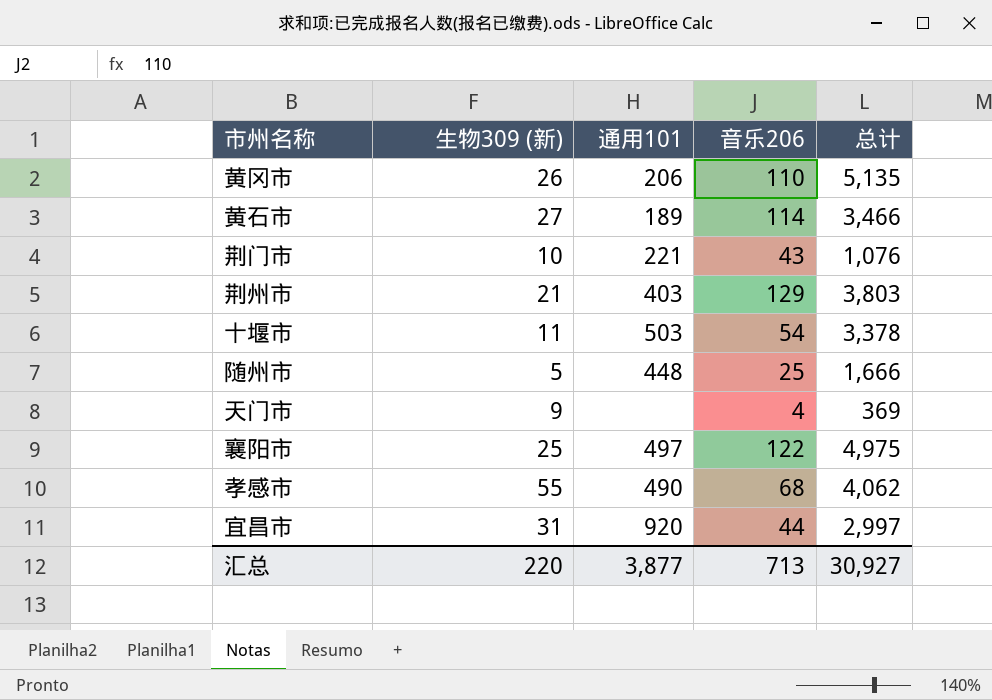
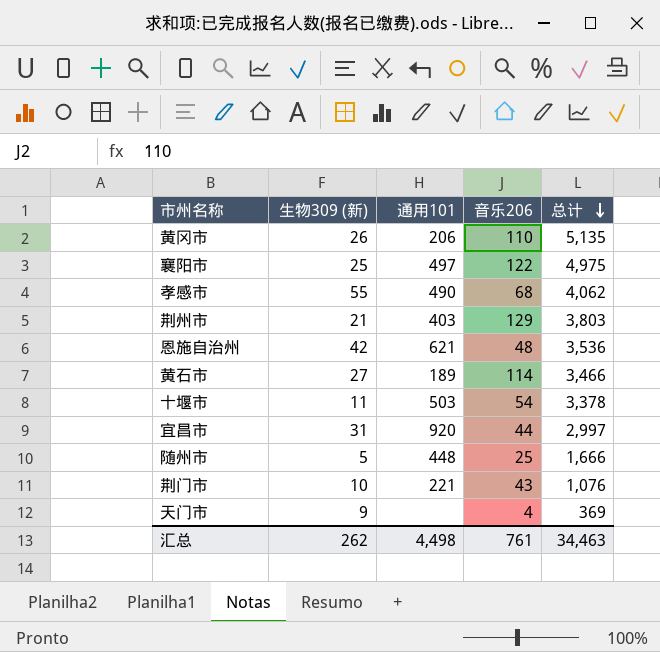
row order: none -> 总计 descending
row 恩施自治州: none -> 42 | 621 | 48 | 3,536
汇总 | 生物309 (新): 220 -> 262
汇总 | 通用101: 3,877 -> 4,498
汇总 | 音乐206: 713 -> 761
汇总 | 总计: 30,927 -> 34,463

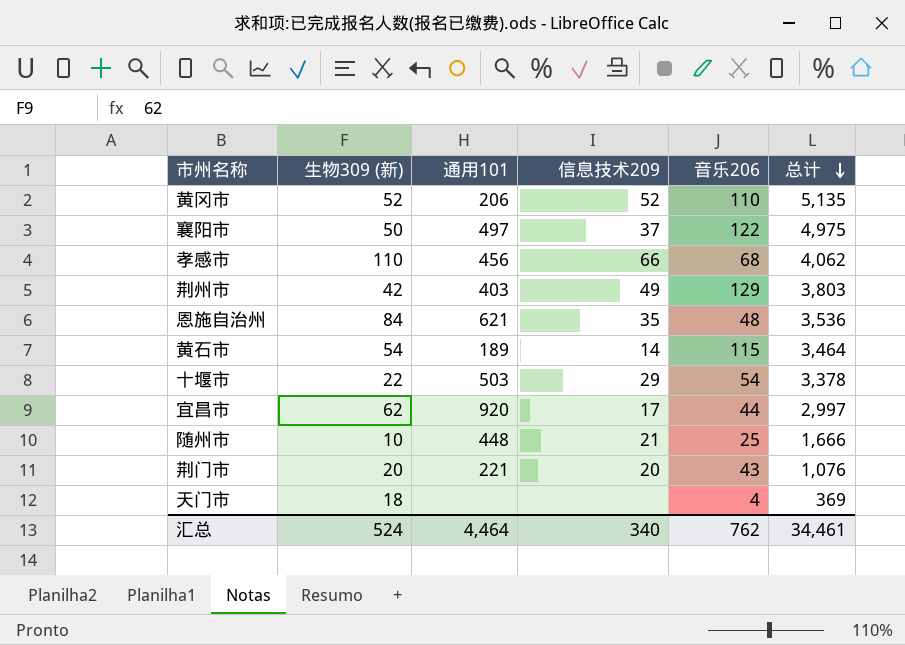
column 信息技术209 | position: none -> 4
黄冈市 | 生物309 (新): 26 -> 52
襄阳市 | 生物309 (新): 25 -> 50
孝感市 | 生物309 (新): 55 -> 110
孝感市 | 通用101: 490 -> 456
荆州市 | 生物309 (新): 21 -> 42
恩施自治州 | 生物309 (新): 42 -> 84
黄石市 | 生物309 (新): 27 -> 54
黄石市 | 音乐206: 114 -> 115
黄石市 | 总计: 3,466 -> 3,464
十堰市 | 生物309 (新): 11 -> 22
宜昌市 | 生物309 (新): 31 -> 62
随州市 | 生物309 (新): 5 -> 10
荆门市 | 生物309 (新): 10 -> 20
天门市 | 生物309 (新): 9 -> 18
汇总 | 生物309 (新): 262 -> 524
汇总 | 通用101: 4,498 -> 4,464
汇总 | 音乐206: 761 -> 762
汇总 | 总计: 34,463 -> 34,461

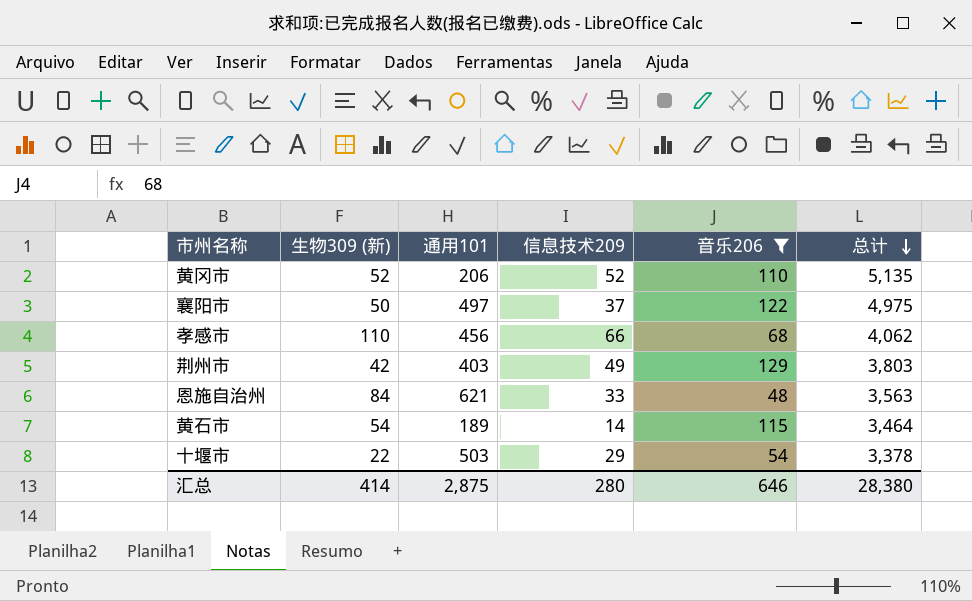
filter: none -> 音乐206 >= 48
恩施自治州 | 信息技术209: 35 -> 33
恩施自治州 | 总计: 3,536 -> 3,563
汇总 | 生物309 (新): 524 -> 414
汇总 | 通用101: 4,464 -> 2,875
汇总 | 信息技术209: 340 -> 280
汇总 | 音乐206: 762 -> 646
汇总 | 总计: 34,461 -> 28,380

